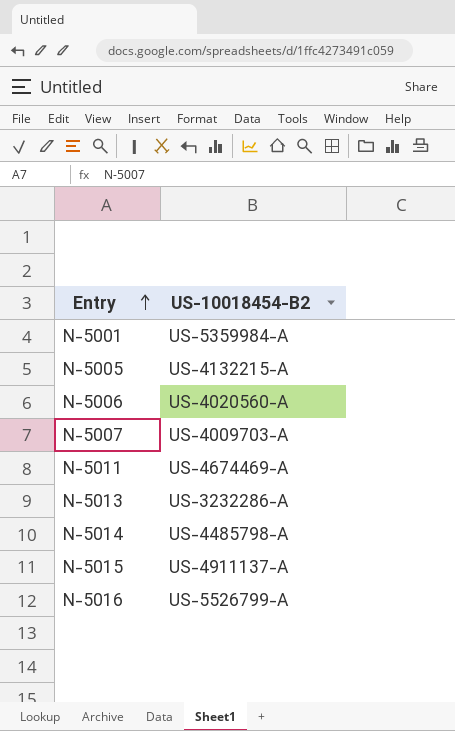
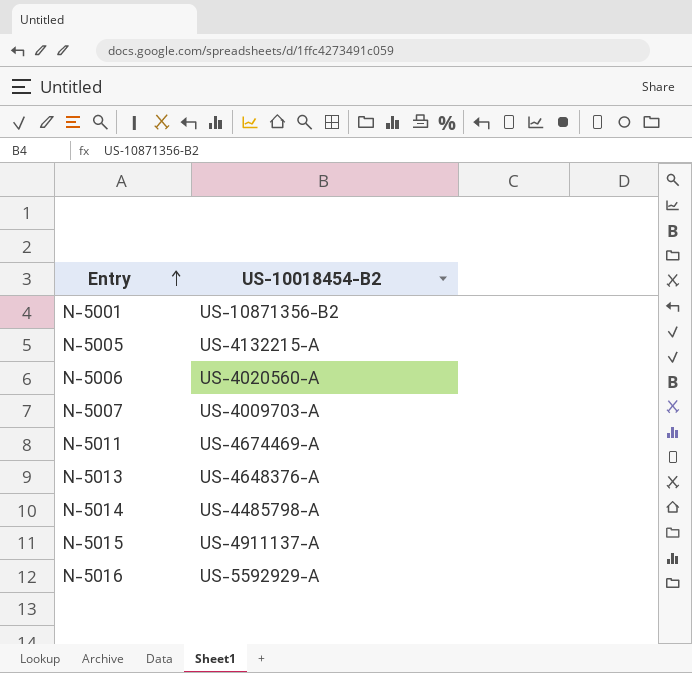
N-5001 | US-10018454-B2: US-5359984-A -> US-10871356-B2
N-5013 | US-10018454-B2: US-3232286-A -> US-4648376-A
N-5016 | US-10018454-B2: US-5526799-A -> US-5592929-A

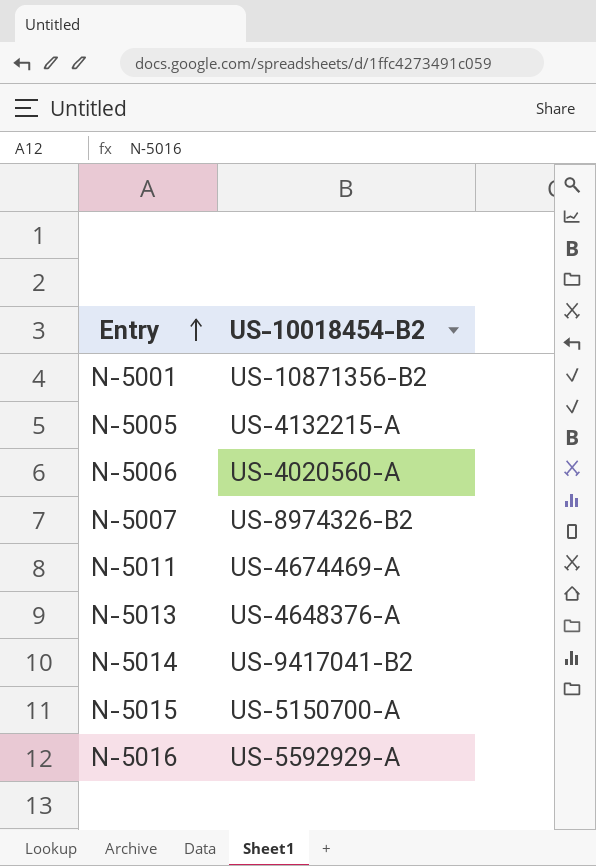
N-5007 | US-10018454-B2: US-4009703-A -> US-8974326-B2
N-5014 | US-10018454-B2: US-4485798-A -> US-9417041-B2
N-5015 | US-10018454-B2: US-4911137-A -> US-5150700-A

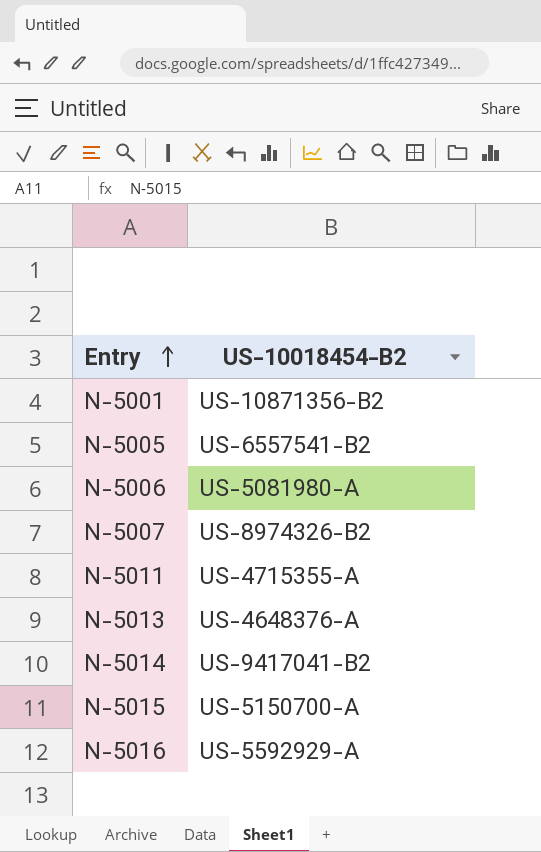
N-5005 | US-10018454-B2: US-4132215-A -> US-6557541-B2
N-5006 | US-10018454-B2: US-4020560-A -> US-5081980-A
N-5011 | US-10018454-B2: US-4674469-A -> US-4715355-A

